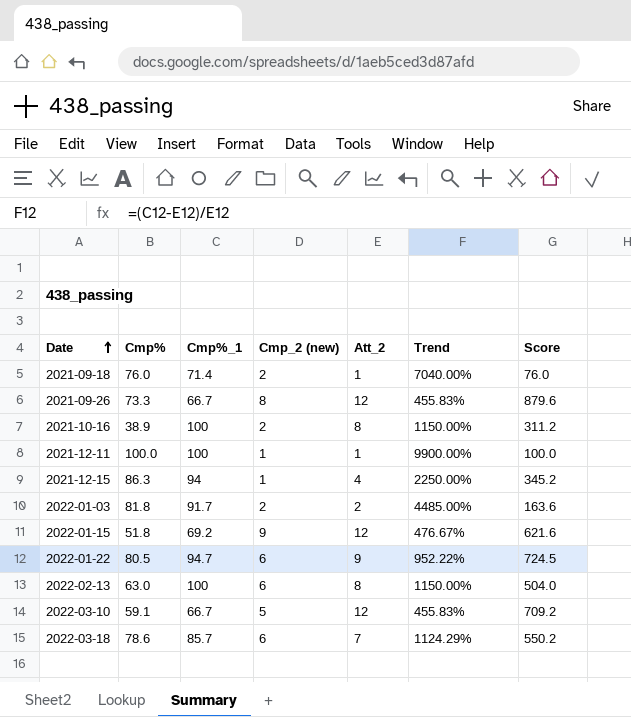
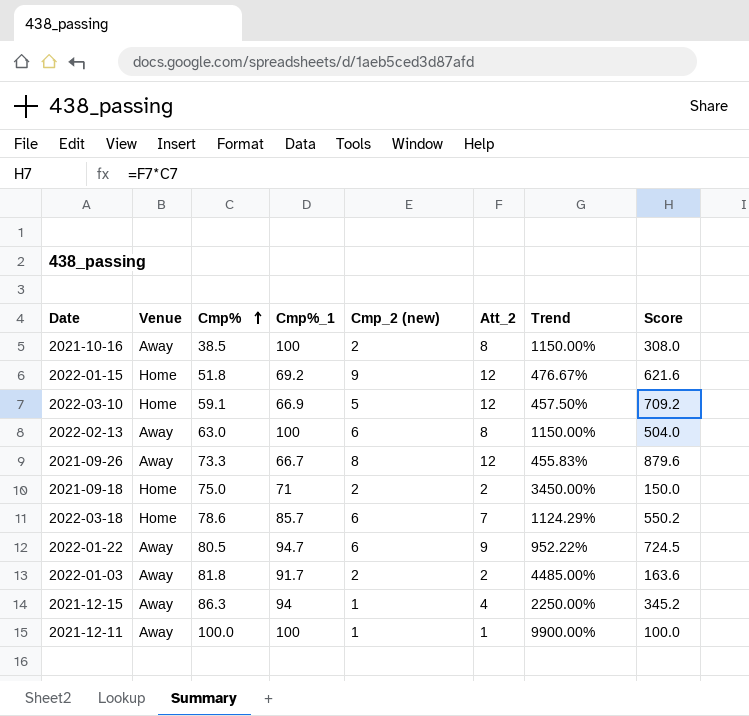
row order: Date ascending -> Cmp% ascending
column Venue | position: none -> 2
2021-10-16 | Cmp%: 38.9 -> 38.5
2021-10-16 | Score: 311.2 -> 308.0
2022-03-10 | Cmp%_1: 66.7 -> 66.9
2022-03-10 | Trend: 455.83% -> 457.50%
2021-09-18 | Cmp%: 76.0 -> 75.0
2021-09-18 | Cmp%_1: 71.4 -> 71
2021-09-18 | Att_2: 1 -> 2
2021-09-18 | Trend: 7040.00% -> 3450.00%
2021-09-18 | Score: 76.0 -> 150.0

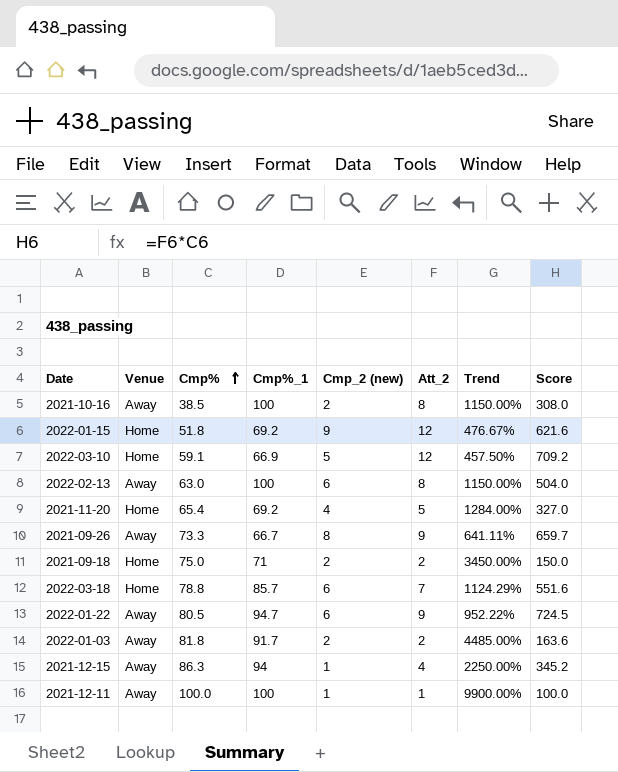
row 2021-11-20: none -> Home | 65.4 | 69.2 | 4 | 5 | 1284.00% | 327.0
2021-09-26 | Att_2: 12 -> 9
2021-09-26 | Trend: 455.83% -> 641.11%
2021-09-26 | Score: 879.6 -> 659.7
2022-03-18 | Cmp%: 78.6 -> 78.8
2022-03-18 | Score: 550.2 -> 551.6

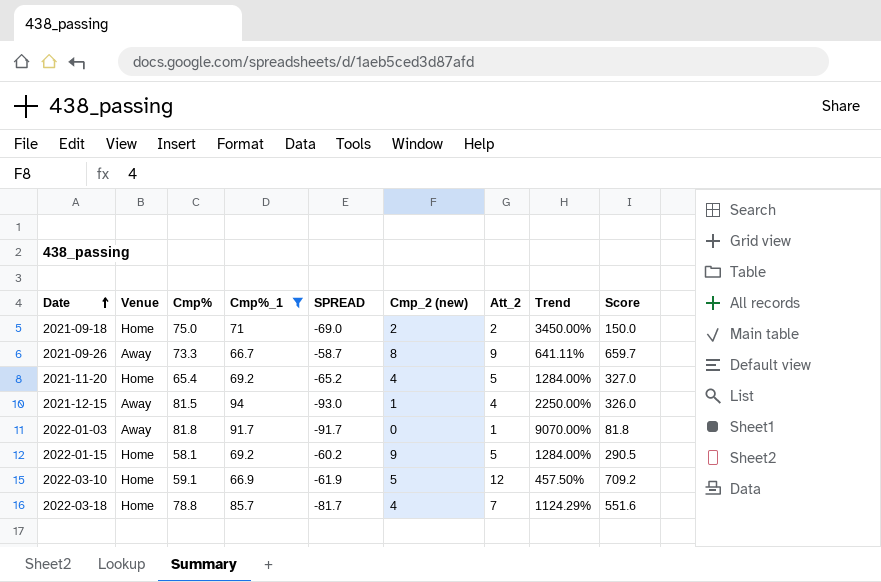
filter: none -> Cmp%_1 <= 94
row order: Cmp% ascending -> Date ascending
column SPREAD | formula: none -> [Cmp_2 (new)] - [Cmp%_1]
2021-12-15 | Cmp%: 86.3 -> 81.5
2021-12-15 | Score: 345.2 -> 326.0
2022-01-03 | Cmp_2 (new): 2 -> 0
2022-01-03 | Att_2: 2 -> 1
2022-01-03 | Trend: 4485.00% -> 9070.00%
2022-01-03 | Score: 163.6 -> 81.8
2022-01-15 | Cmp%: 51.8 -> 58.1
2022-01-15 | Att_2: 12 -> 5
2022-01-15 | Trend: 476.67% -> 1284.00%
2022-01-15 | Score: 621.6 -> 290.5
2022-03-18 | Cmp_2 (new): 6 -> 4

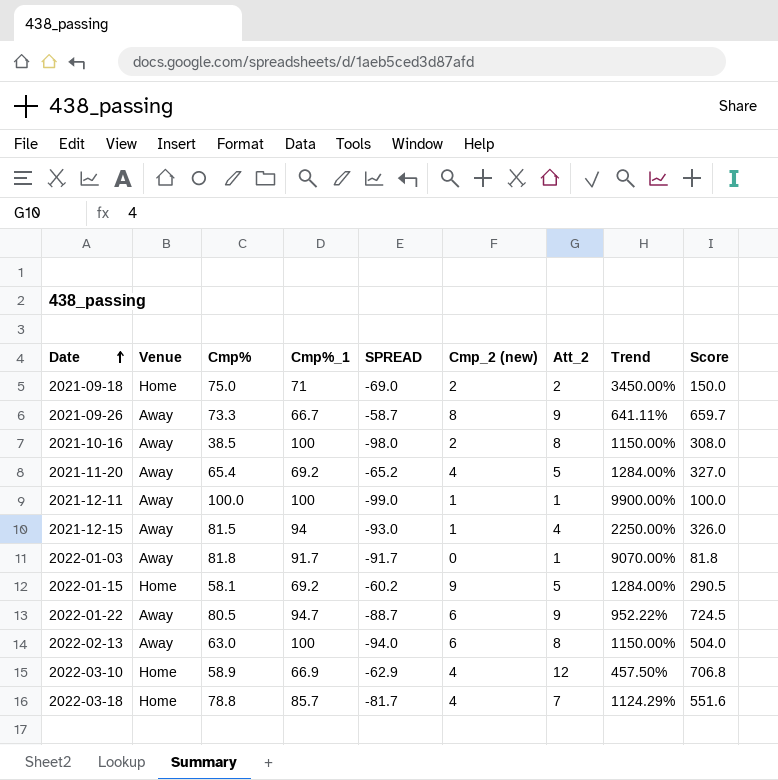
filter: Cmp%_1 <= 94 -> none
2021-11-20 | Venue: Home -> Away
2022-03-10 | Cmp%: 59.1 -> 58.9
2022-03-10 | SPREAD: -61.9 -> -62.9
2022-03-10 | Cmp_2 (new): 5 -> 4
2022-03-10 | Score: 709.2 -> 706.8

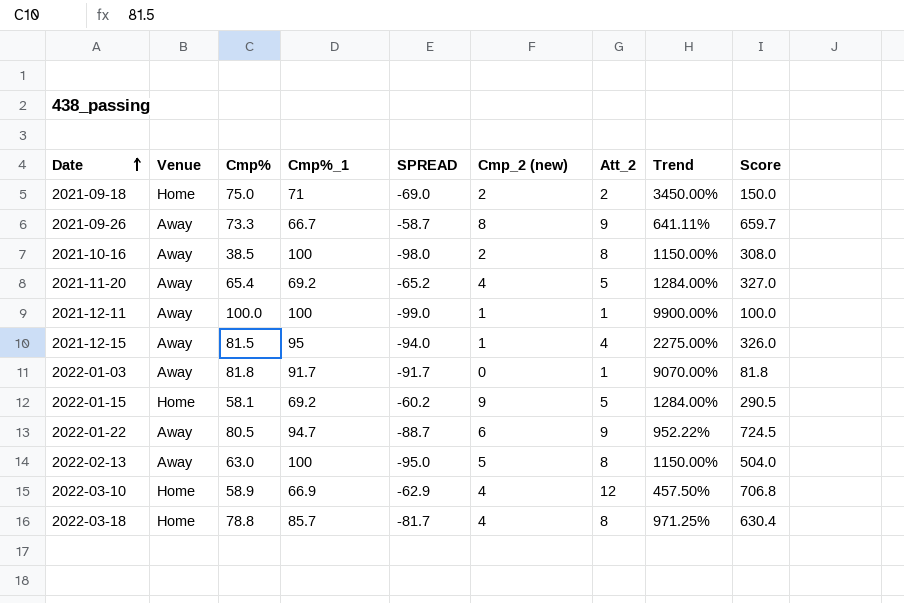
2021-12-15 | Cmp%_1: 94 -> 95
2021-12-15 | SPREAD: -93.0 -> -94.0
2021-12-15 | Trend: 2250.00% -> 2275.00%
2022-02-13 | SPREAD: -94.0 -> -95.0
2022-02-13 | Cmp_2 (new): 6 -> 5
2022-03-18 | Att_2: 7 -> 8
2022-03-18 | Trend: 1124.29% -> 971.25%
2022-03-18 | Score: 551.6 -> 630.4

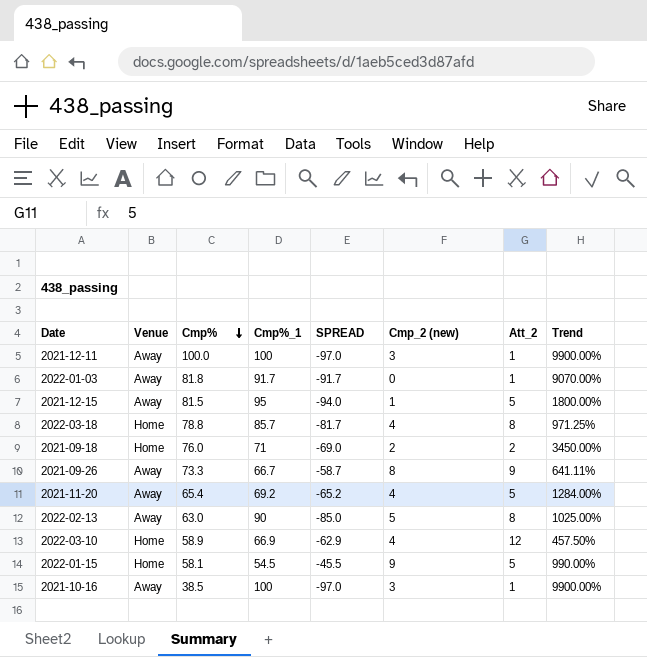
row order: Date ascending -> Cmp% descending
column Score | formula: [Cmp%] * [Att_2] -> none
row 2022-01-22: Away | 80.5 | 94.7 | -88.7 | 6 | 9 | 952.22% | 724.5 -> none
2021-12-11 | SPREAD: -99.0 -> -97.0
2021-12-11 | Cmp_2 (new): 1 -> 3
2021-12-15 | Att_2: 4 -> 5
2021-12-15 | Trend: 2275.00% -> 1800.00%
2021-09-18 | Cmp%: 75.0 -> 76.0
2022-02-13 | Cmp%_1: 100 -> 90
2022-02-13 | SPREAD: -95.0 -> -85.0
2022-02-13 | Trend: 1150.00% -> 1025.00%
2022-01-15 | Cmp%_1: 69.2 -> 54.5
2022-01-15 | SPREAD: -60.2 -> -45.5
2022-01-15 | Trend: 1284.00% -> 990.00%
2021-10-16 | SPREAD: -98.0 -> -97.0
2021-10-16 | Cmp_2 (new): 2 -> 3
2021-10-16 | Att_2: 8 -> 1
2021-10-16 | Trend: 1150.00% -> 9900.00%

